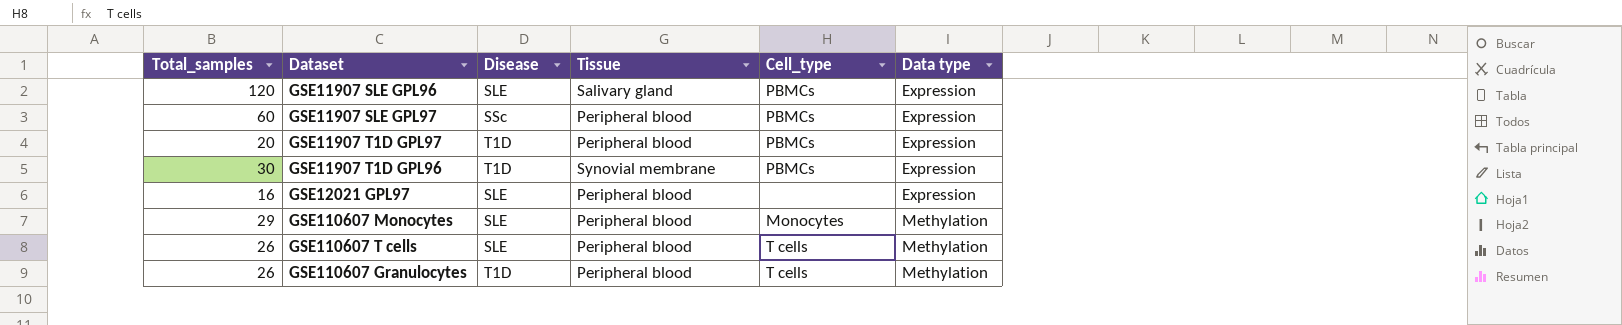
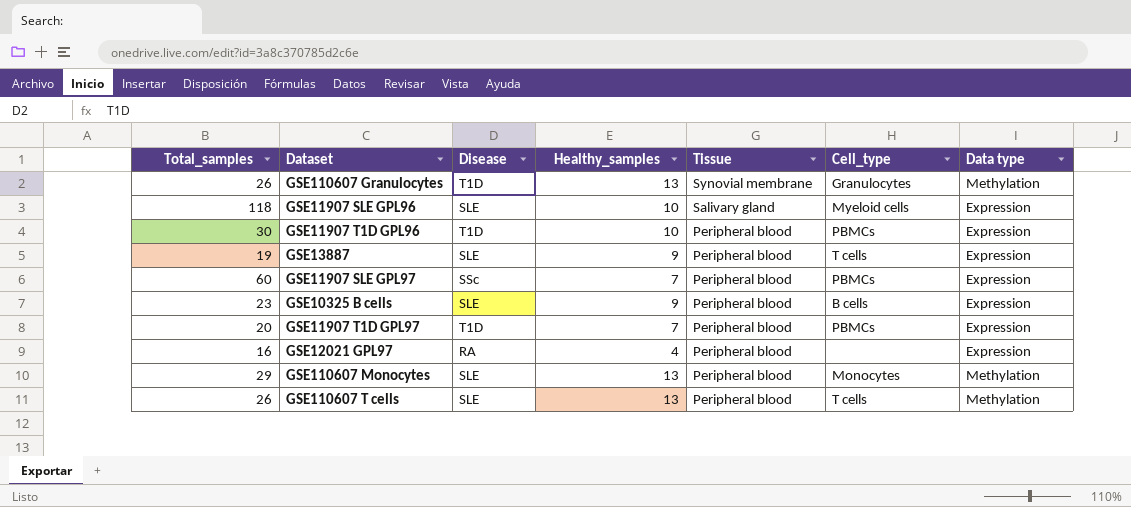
row order: Data type ascending -> Tissue descending
column Healthy_samples | position: none -> 4
GSE110607 Granulocytes | Tissue: Peripheral blood -> Synovial membrane
GSE110607 Granulocytes | Cell_type: T cells -> Granulocytes
GSE11907 SLE GPL96 | Total_samples: 120 -> 118
GSE11907 SLE GPL96 | Cell_type: PBMCs -> Myeloid cells
GSE11907 T1D GPL96 | Tissue: Synovial membrane -> Peripheral blood
row GSE13887: none -> 19 | SLE | 9 | Peripheral blood | T cells | Expression
row GSE10325 B cells: none -> 23 | SLE | 9 | Peripheral blood | B cells | Expression
GSE12021 GPL97 | Disease: SLE -> RA

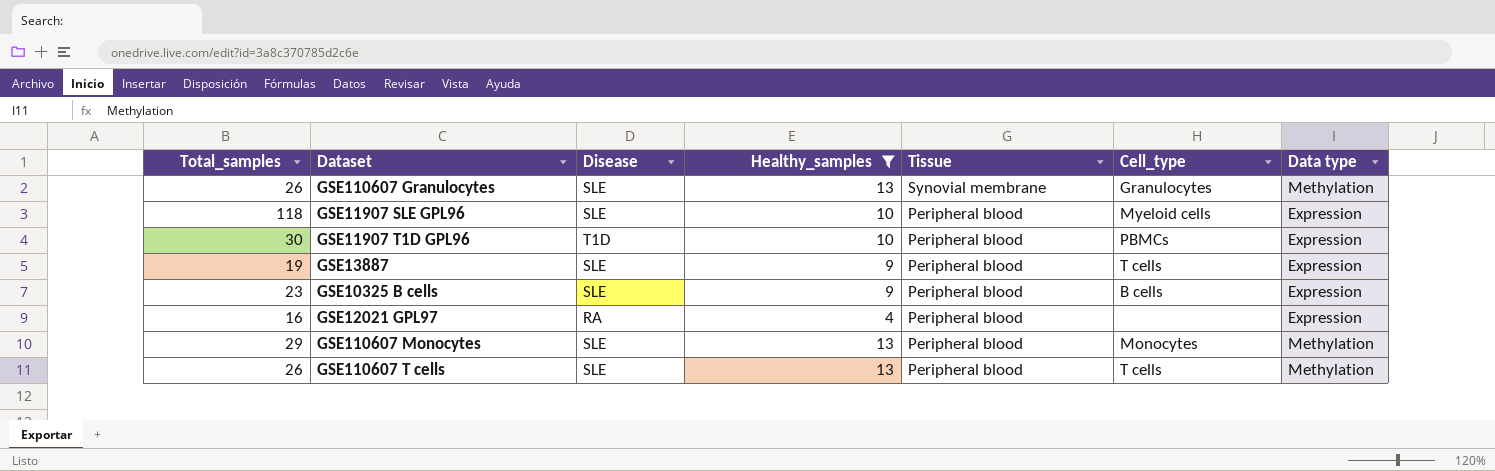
filter: none -> Healthy_samples != 7
GSE110607 Granulocytes | Disease: T1D -> SLE
GSE11907 SLE GPL96 | Tissue: Salivary gland -> Peripheral blood

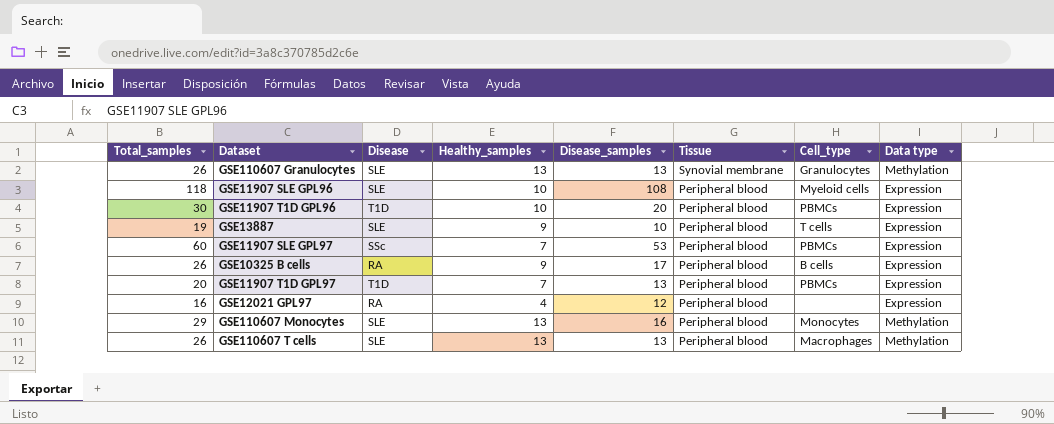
filter: Healthy_samples != 7 -> none
column Disease_samples | formula: none -> [Total_samples] - [Healthy_samples]
GSE10325 B cells | Total_samples: 23 -> 26
GSE10325 B cells | Disease: SLE -> RA
GSE110607 T cells | Cell_type: T cells -> Macrophages

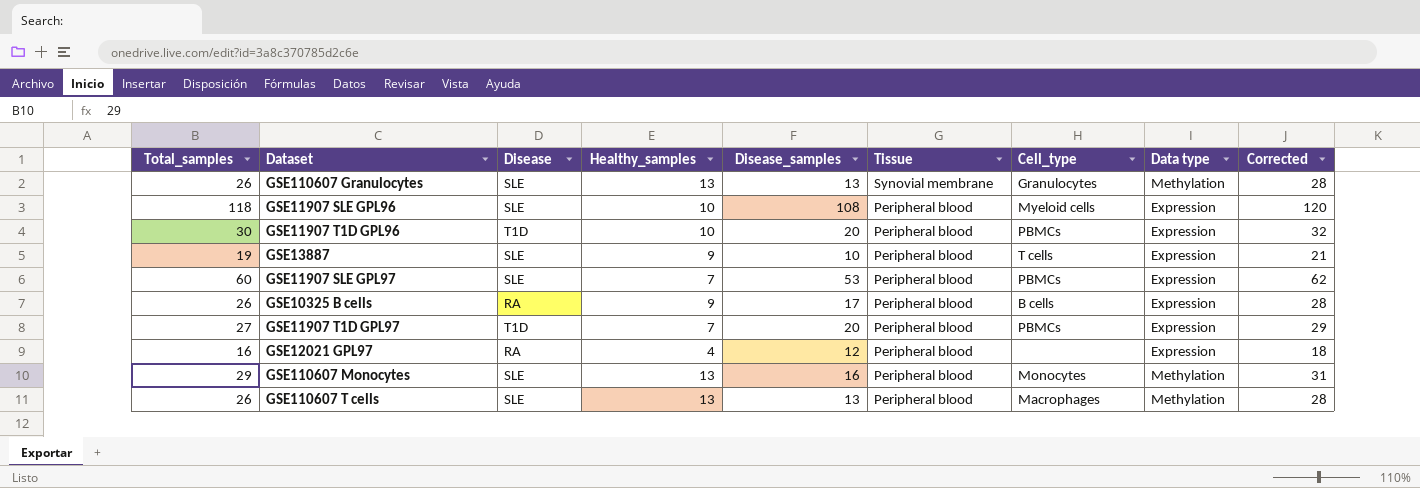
column Corrected | formula: none -> [Total_samples] + 2
GSE11907 SLE GPL97 | Disease: SSc -> SLE
GSE11907 T1D GPL97 | Total_samples: 20 -> 27
GSE11907 T1D GPL97 | Disease_samples: 13 -> 20

